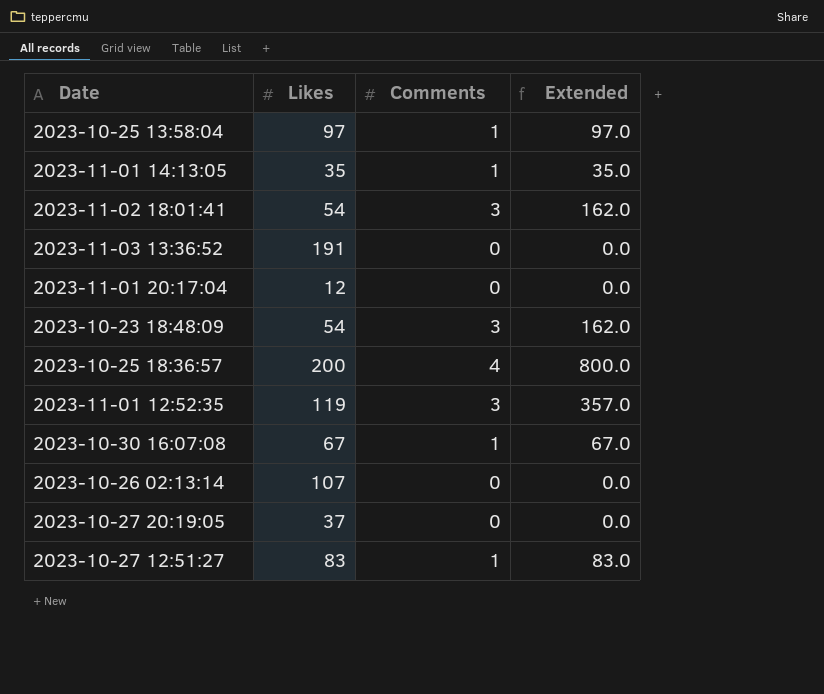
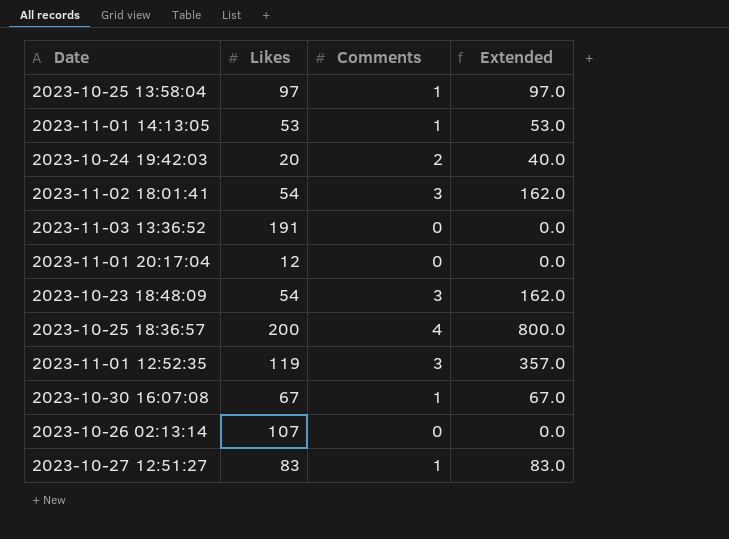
row 2023-10-27 20:19:05: 37 | 0 | 0.0 -> none
2023-11-01 14:13:05 | Likes: 35 -> 53
2023-11-01 14:13:05 | Extended: 35.0 -> 53.0
row 2023-10-24 19:42:03: none -> 20 | 2 | 40.0

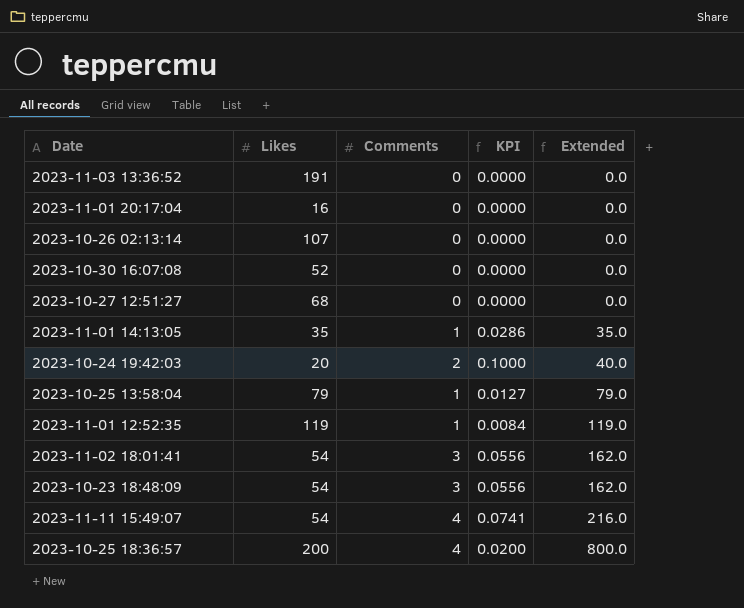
row order: none -> Extended ascending
column KPI | formula: none -> [Comments] / [Likes]
2023-11-01 20:17:04 | Likes: 12 -> 16
2023-10-30 16:07:08 | Likes: 67 -> 52
2023-10-30 16:07:08 | Comments: 1 -> 0
2023-10-30 16:07:08 | Extended: 67.0 -> 0.0
2023-10-27 12:51:27 | Likes: 83 -> 68
2023-10-27 12:51:27 | Comments: 1 -> 0
2023-10-27 12:51:27 | Extended: 83.0 -> 0.0
2023-11-01 14:13:05 | Likes: 53 -> 35
2023-11-01 14:13:05 | Extended: 53.0 -> 35.0
2023-10-25 13:58:04 | Likes: 97 -> 79
2023-10-25 13:58:04 | Extended: 97.0 -> 79.0
2023-11-01 12:52:35 | Comments: 3 -> 1
2023-11-01 12:52:35 | Extended: 357.0 -> 119.0
row 2023-11-11 15:49:07: none -> 54 | 4 | 0.0741 | 216.0

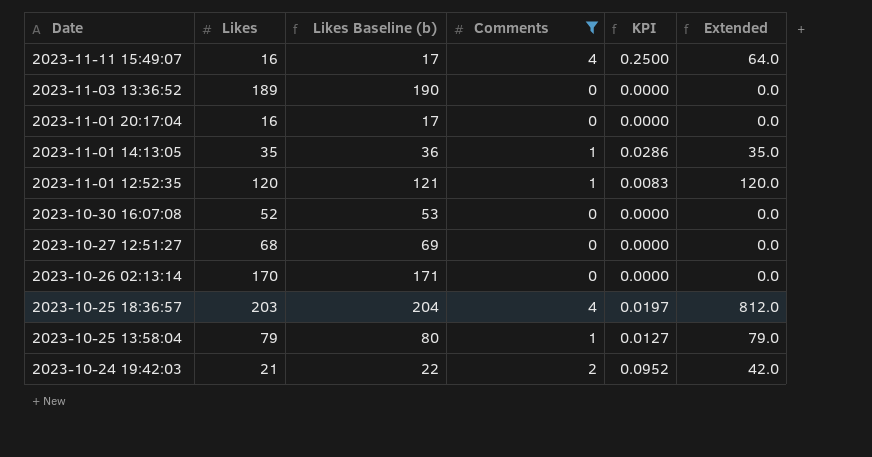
filter: none -> Comments != 3
row order: Extended ascending -> Date descending
column Likes Baseline (b) | formula: none -> [Likes] + 1
2023-11-11 15:49:07 | Likes: 54 -> 16
2023-11-11 15:49:07 | KPI: 0.0741 -> 0.2500
2023-11-11 15:49:07 | Extended: 216.0 -> 64.0
2023-11-03 13:36:52 | Likes: 191 -> 189
2023-11-01 12:52:35 | Likes: 119 -> 120
2023-11-01 12:52:35 | KPI: 0.0084 -> 0.0083
2023-11-01 12:52:35 | Extended: 119.0 -> 120.0
2023-10-26 02:13:14 | Likes: 107 -> 170
2023-10-25 18:36:57 | Likes: 200 -> 203
2023-10-25 18:36:57 | KPI: 0.0200 -> 0.0197
2023-10-25 18:36:57 | Extended: 800.0 -> 812.0
2023-10-24 19:42:03 | Likes: 20 -> 21
2023-10-24 19:42:03 | KPI: 0.1000 -> 0.0952
2023-10-24 19:42:03 | Extended: 40.0 -> 42.0

